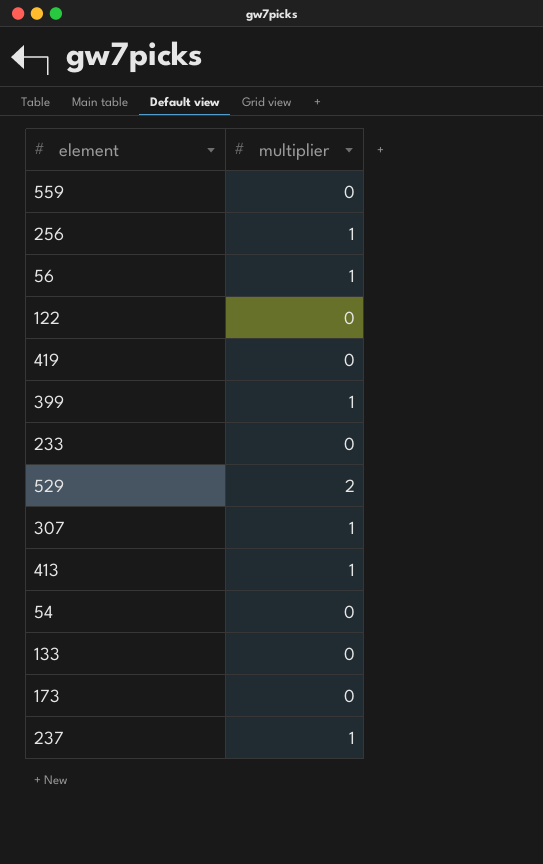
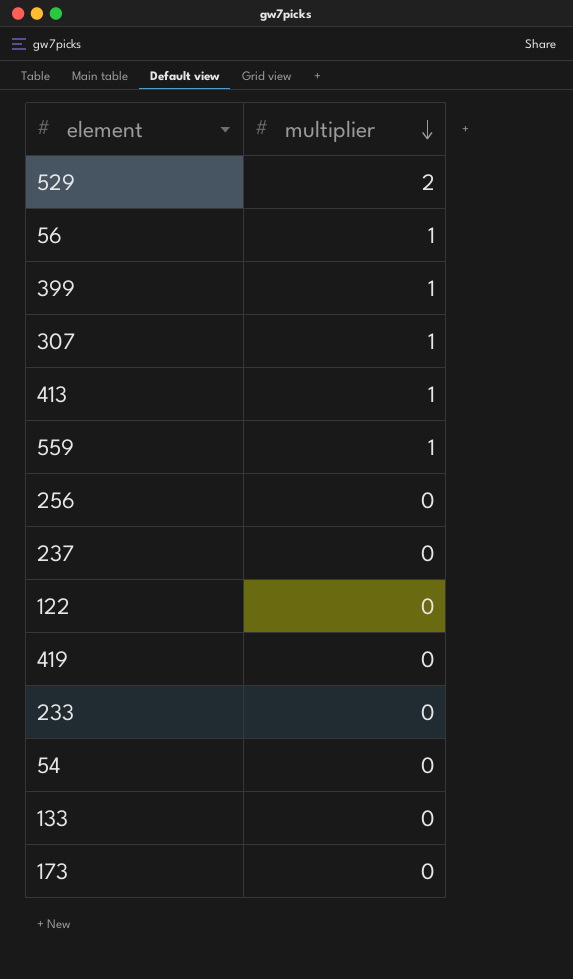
row order: none -> multiplier descending
559 | multiplier: 0 -> 1
256 | multiplier: 1 -> 0
237 | multiplier: 1 -> 0

